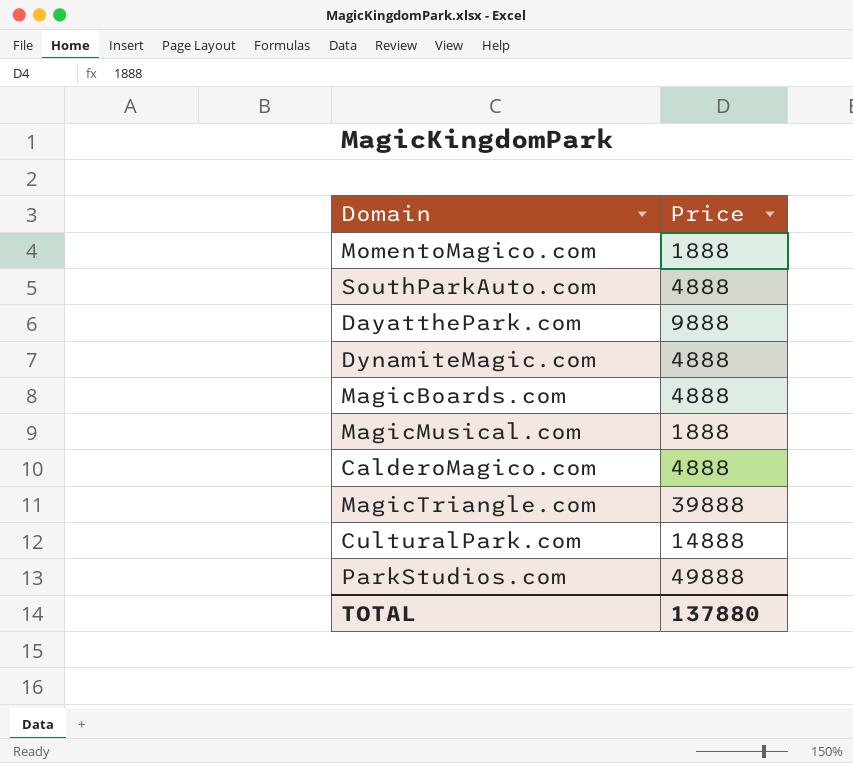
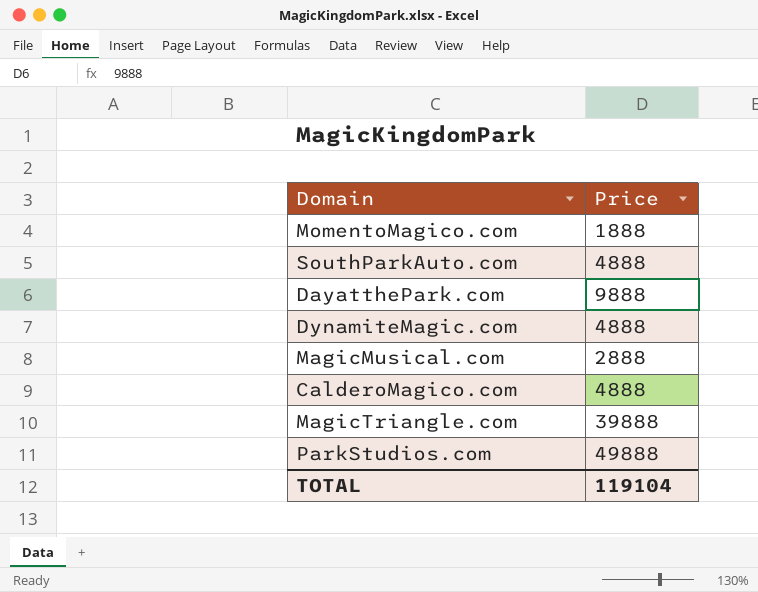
row MagicBoards.com: 4888 -> none
row CulturalPark.com: 14888 -> none
MagicMusical.com | Price: 1888 -> 2888
TOTAL | Price: 137880 -> 119104

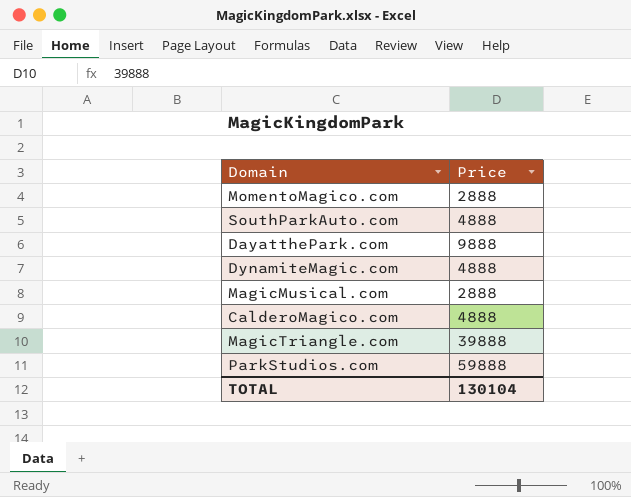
MomentoMagico.com | Price: 1888 -> 2888
ParkStudios.com | Price: 49888 -> 59888
TOTAL | Price: 119104 -> 130104

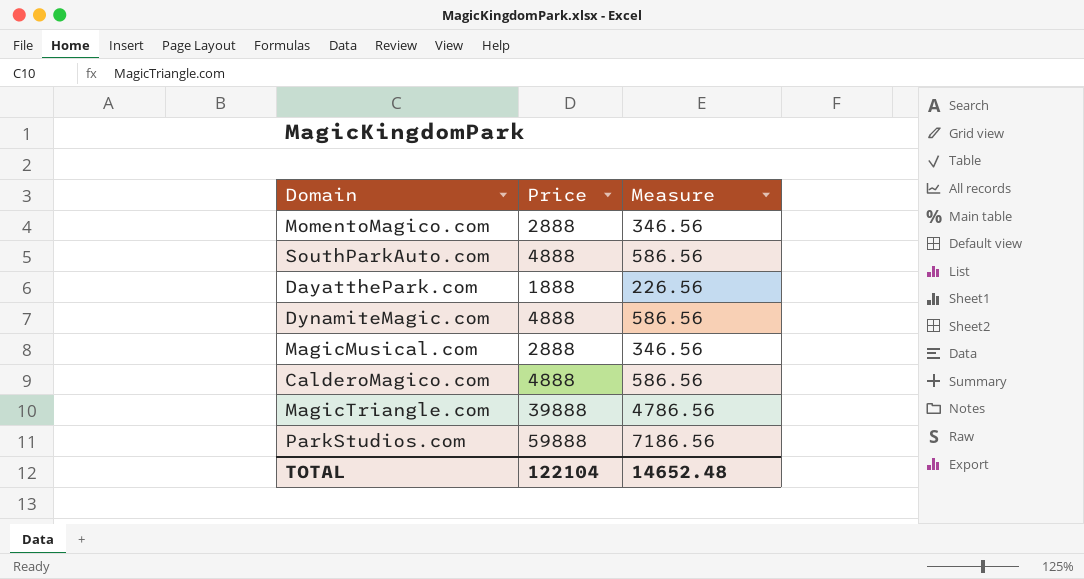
column Measure | formula: none -> [Price] * 0.12
DayatthePark.com | Price: 9888 -> 1888
TOTAL | Price: 130104 -> 122104

